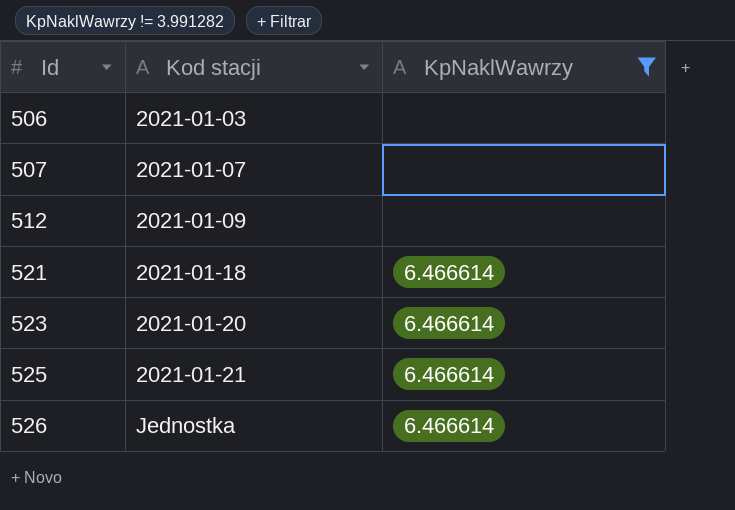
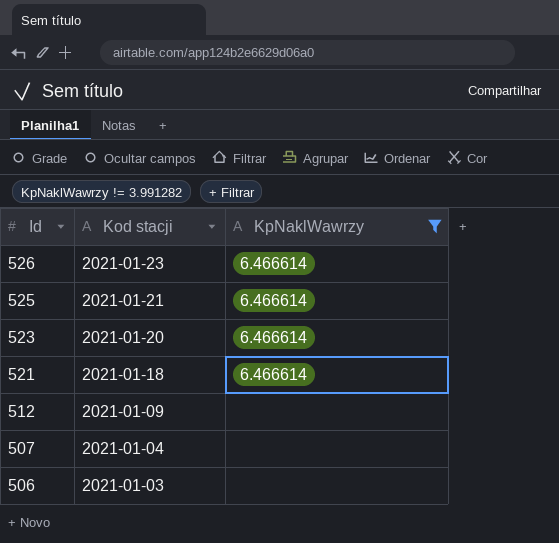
row order: Id ascending -> Id descending
526 | Kod stacji: Jednostka -> 2021-01-23
507 | Kod stacji: 2021-01-07 -> 2021-01-04

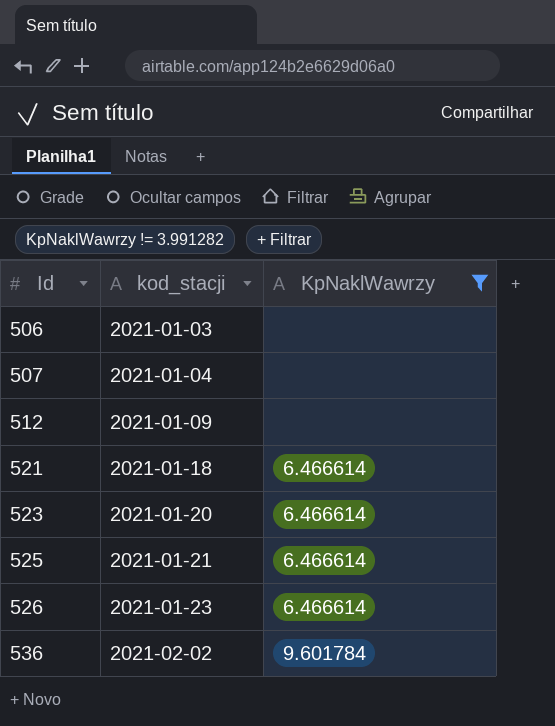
row order: Id descending -> Id ascending
column name: Kod stacji -> kod_stacji
row 536: none -> 2021-02-02 | 9.601784

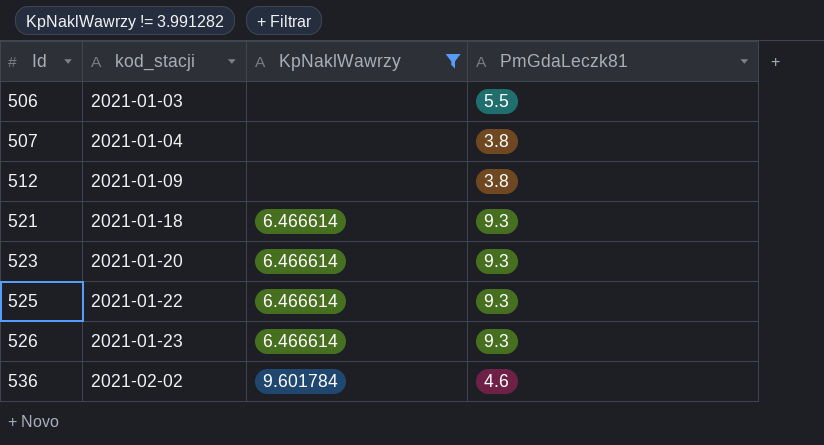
column PmGdaLeczk81 | position: none -> 4
525 | kod_stacji: 2021-01-21 -> 2021-01-22

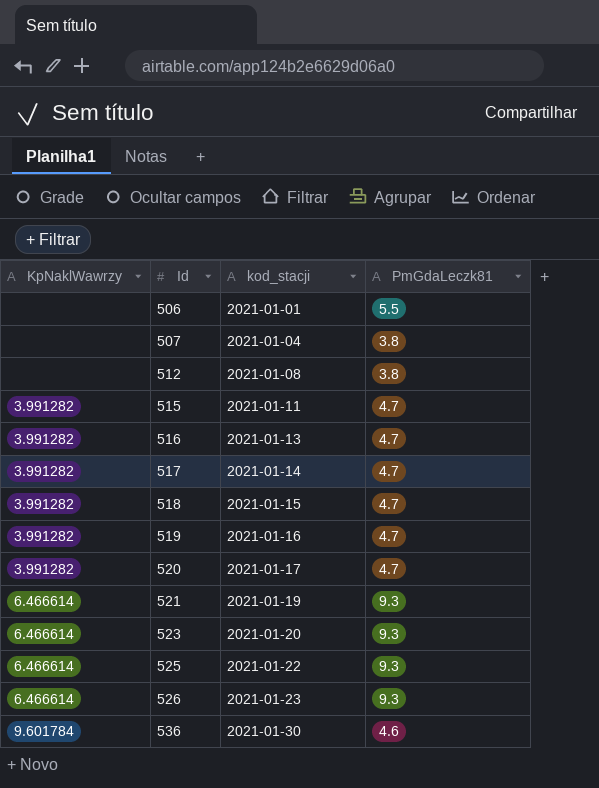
filter: KpNaklWawrzy != 3.991282 -> none
column KpNaklWawrzy | position: 3 -> 1
506 | kod_stacji: 2021-01-03 -> 2021-01-01
512 | kod_stacji: 2021-01-09 -> 2021-01-08
521 | kod_stacji: 2021-01-18 -> 2021-01-19
536 | kod_stacji: 2021-02-02 -> 2021-01-30

